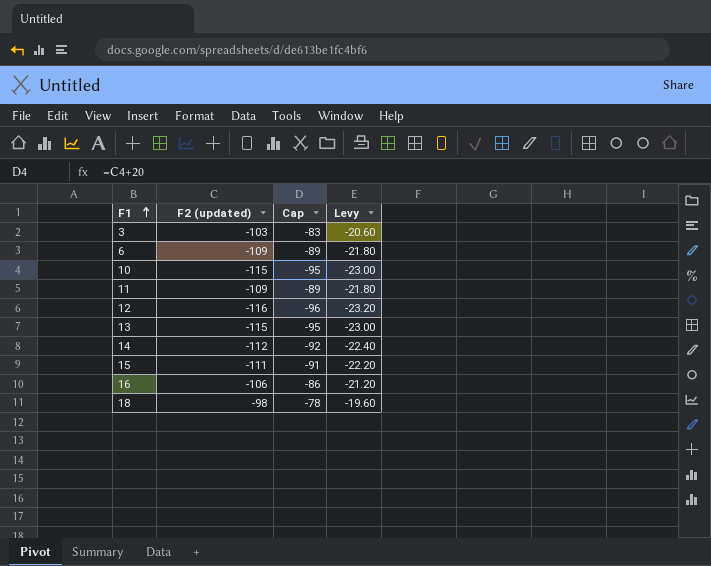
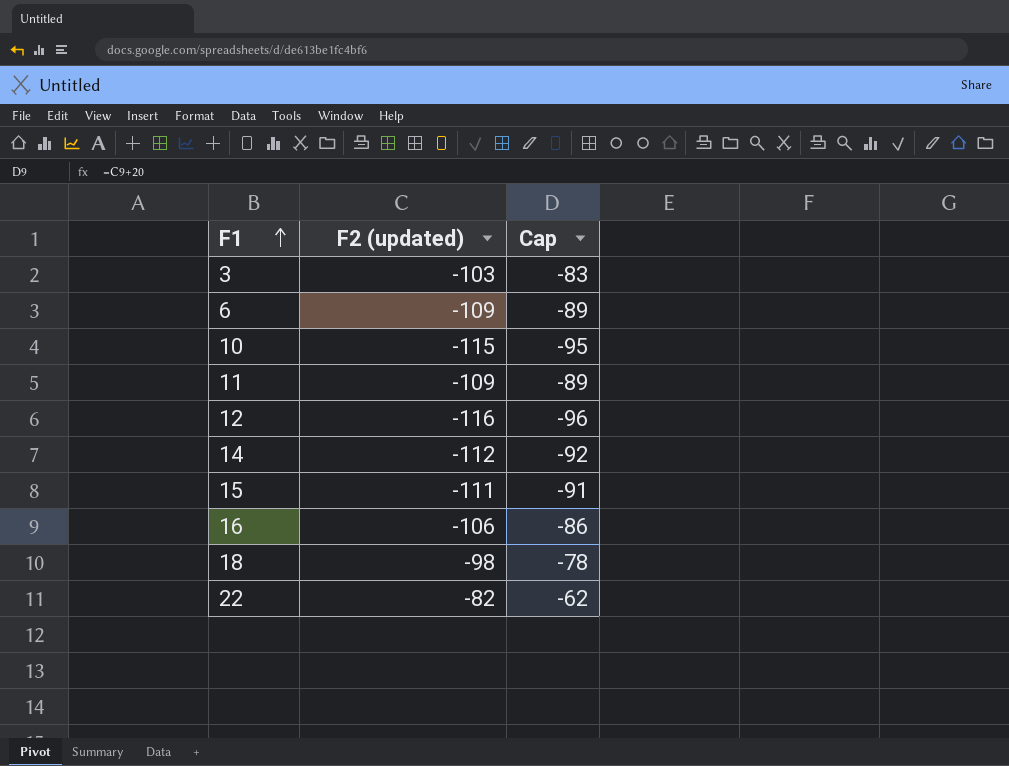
column Levy | formula: [F2 (updated)] * 0.2 -> none
row 13: -115 | -95 | -23.00 -> none
row 22: none -> -82 | -62

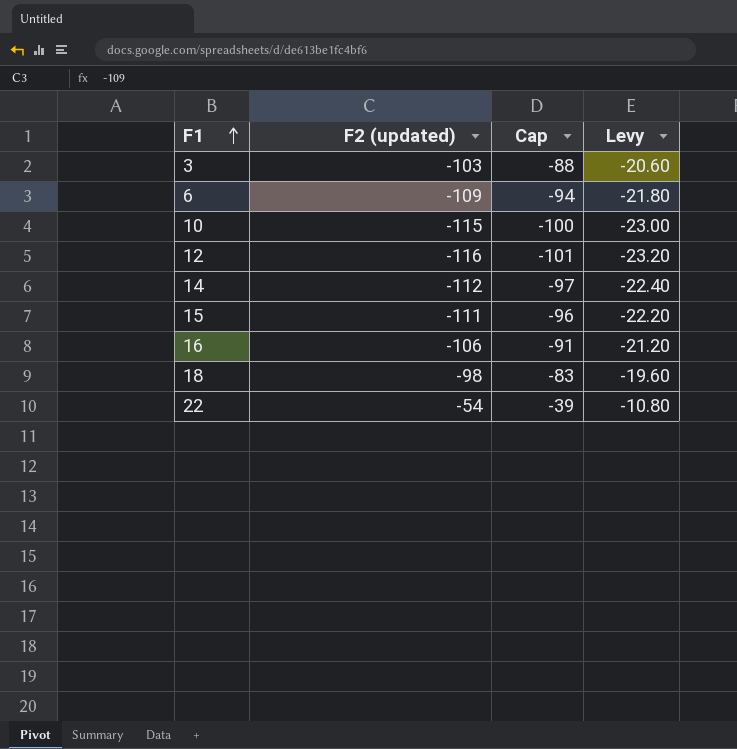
column Cap | formula: [F2 (updated)] + 20 -> [F2 (updated)] + 15
column Levy | formula: none -> [F2 (updated)] * 0.2
row 11: -109 | -89 -> none
22 | F2 (updated): -82 -> -54

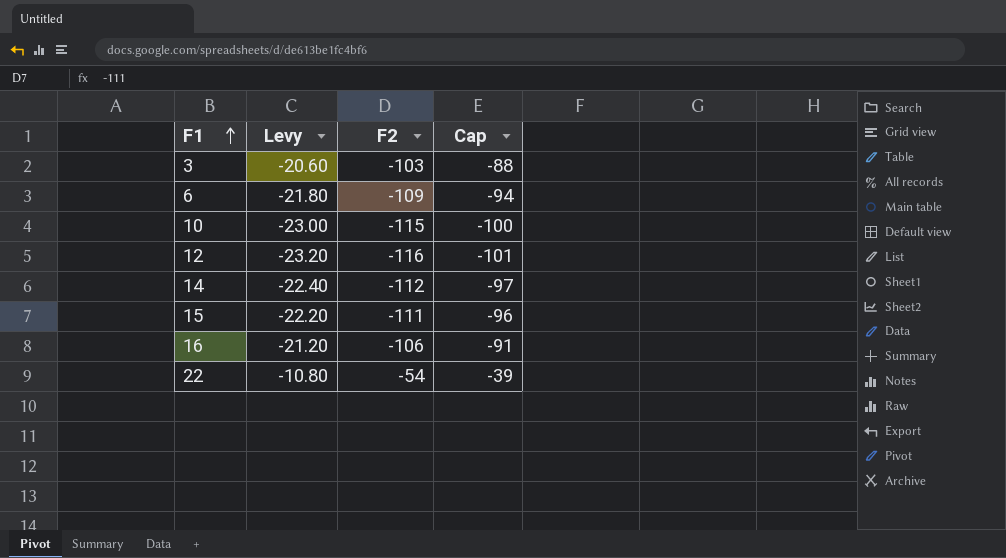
column Levy | position: 4 -> 2
column name: F2 (updated) -> F2
row 18: -98 | -83 | -19.60 -> none

